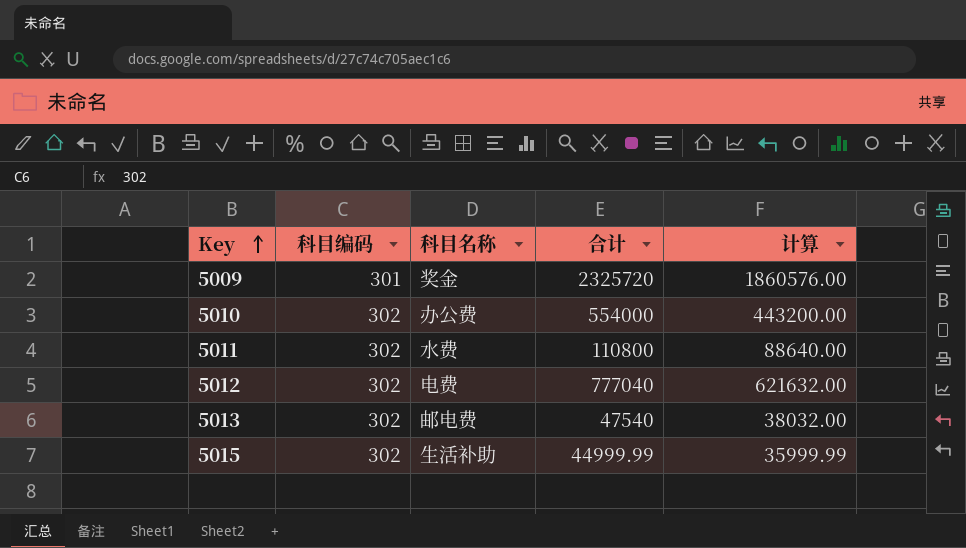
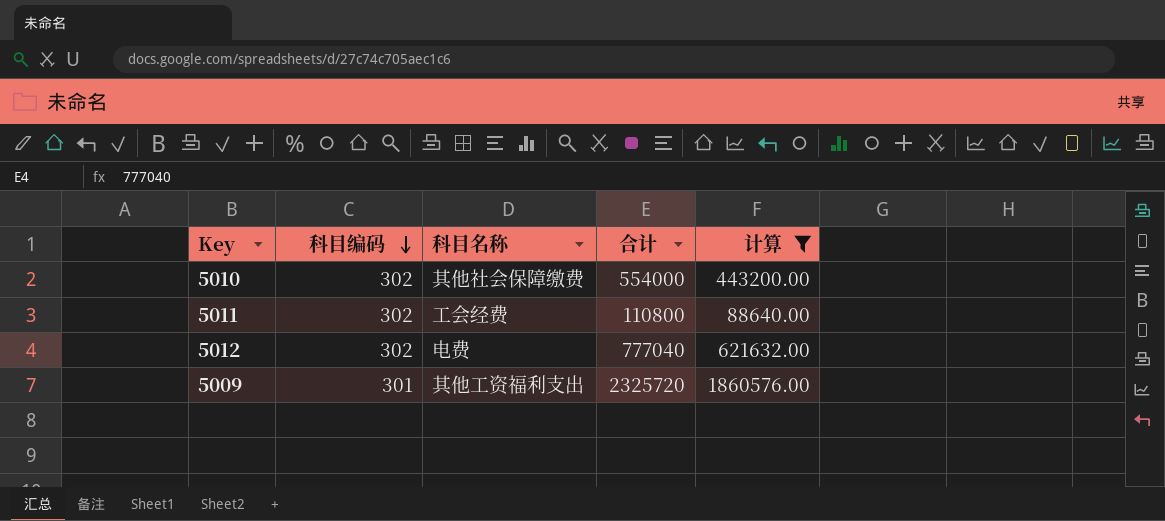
filter: none -> 计算 >= 88640.00
row order: Key ascending -> 科目编码 descending
5010 | 科目名称: 办公费 -> 其他社会保障缴费
5011 | 科目名称: 水费 -> 工会经费
5009 | 科目名称: 奖金 -> 其他工资福利支出

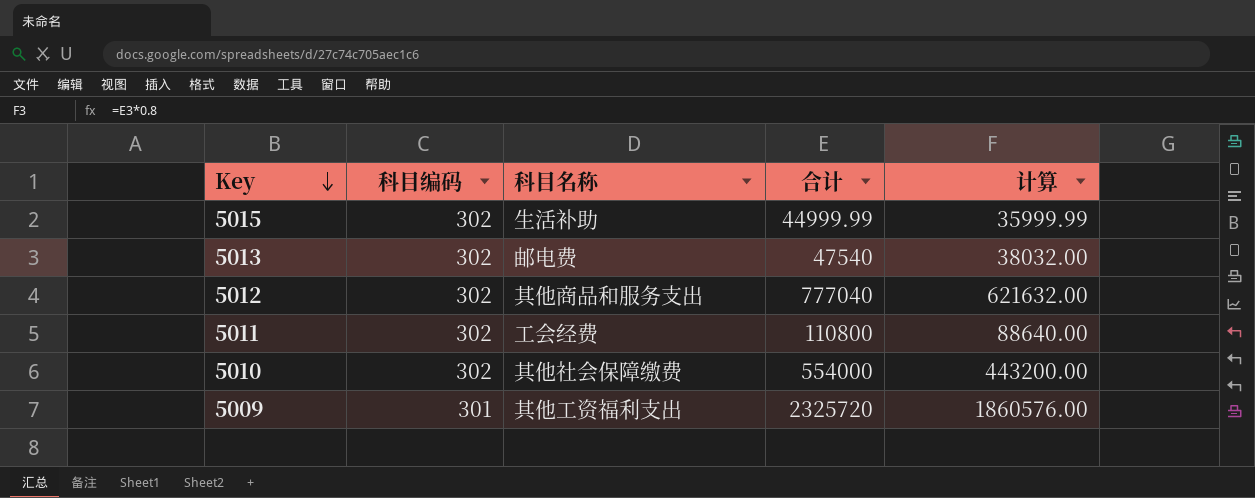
filter: 计算 >= 88640.00 -> none
row order: 科目编码 descending -> Key descending
5012 | 科目名称: 电费 -> 其他商品和服务支出

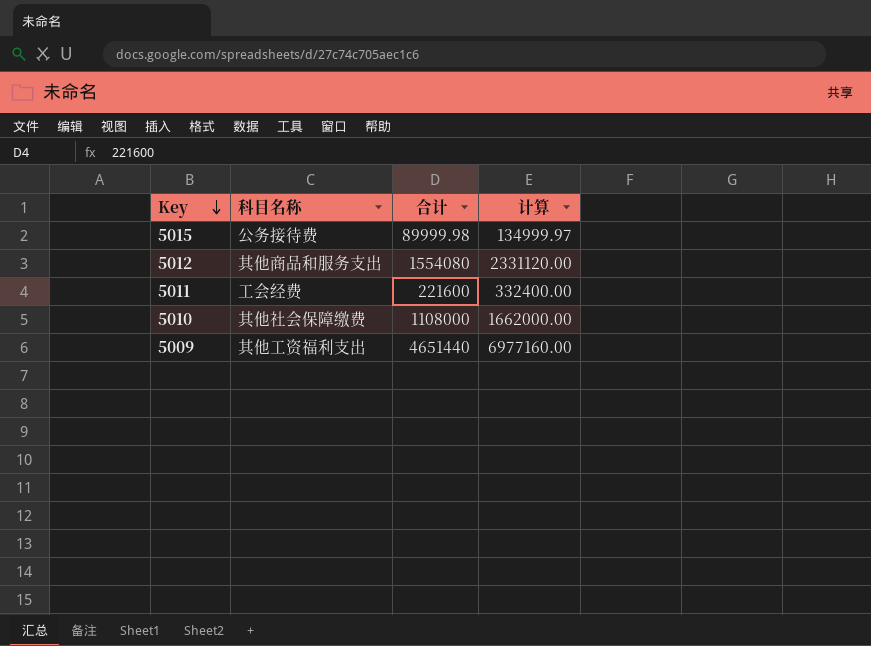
column 科目编码 | position: 2 -> none
column 计算 | formula: [合计] * 0.8 -> [合计] * 1.5
row 5013: 302 | 邮电费 | 47540 | 38032.00 -> none
5015 | 科目名称: 生活补助 -> 公务接待费
5015 | 合计: 44999.99 -> 89999.98
5012 | 合计: 777040 -> 1554080
5011 | 合计: 110800 -> 221600
5010 | 合计: 554000 -> 1108000
5009 | 合计: 2325720 -> 4651440

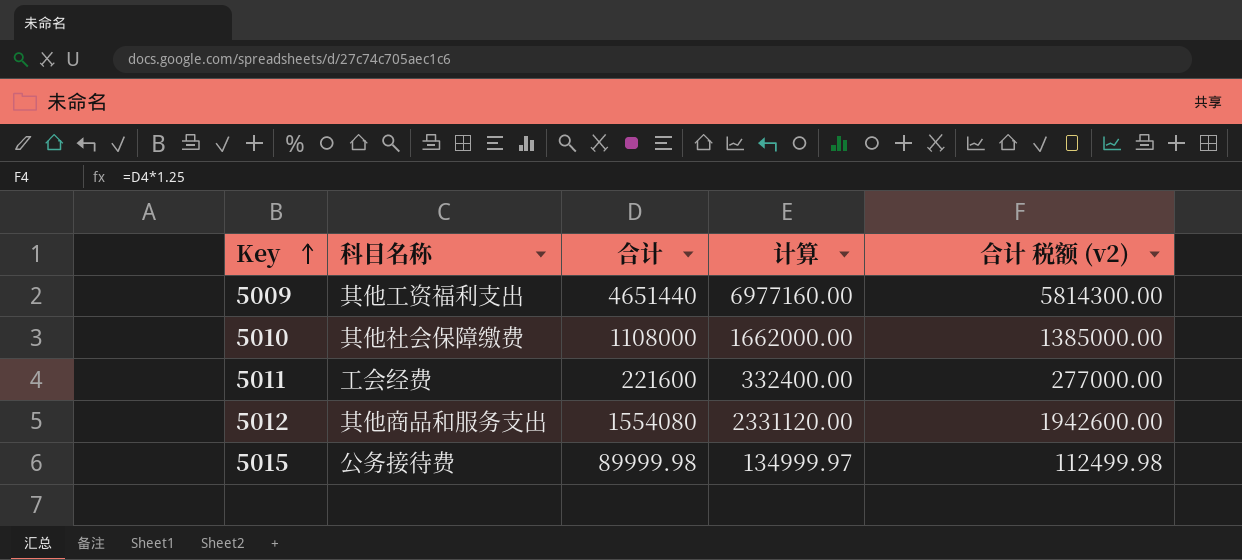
row order: Key descending -> Key ascending
column 合计 税额 (v2) | formula: none -> [合计] * 1.25

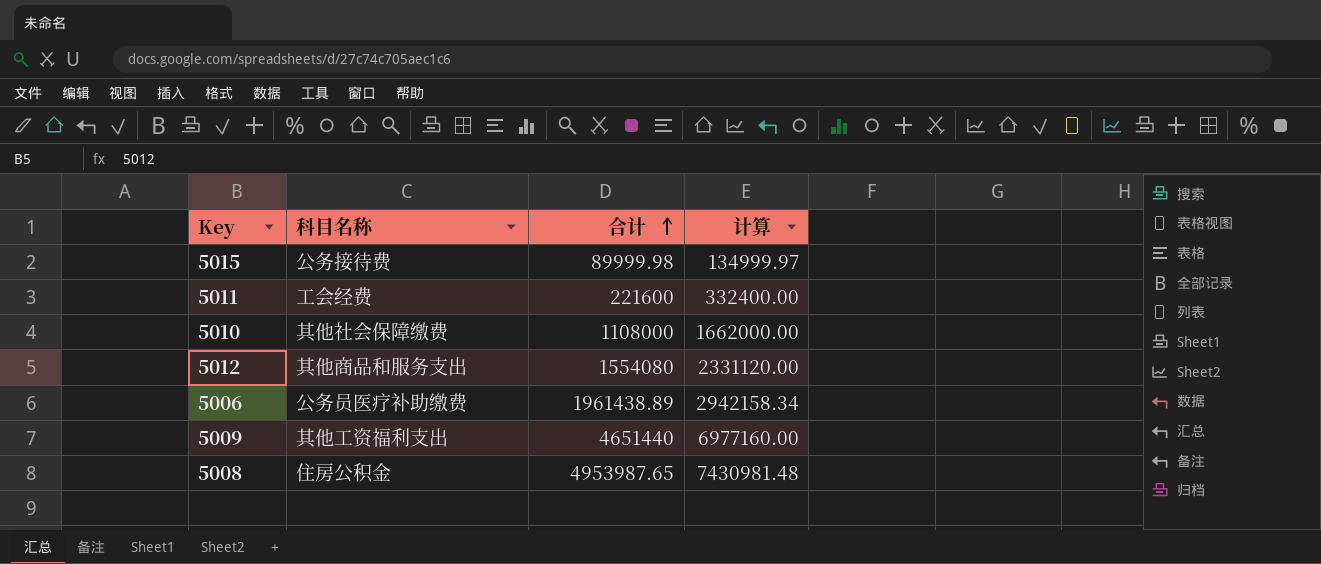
row order: Key ascending -> 合计 ascending
column 合计 税额 (v2) | formula: [合计] * 1.25 -> none
row 5006: none -> 公务员医疗补助缴费 | 1961438.89 | 2942158.34
row 5008: none -> 住房公积金 | 4953987.65 | 7430981.48

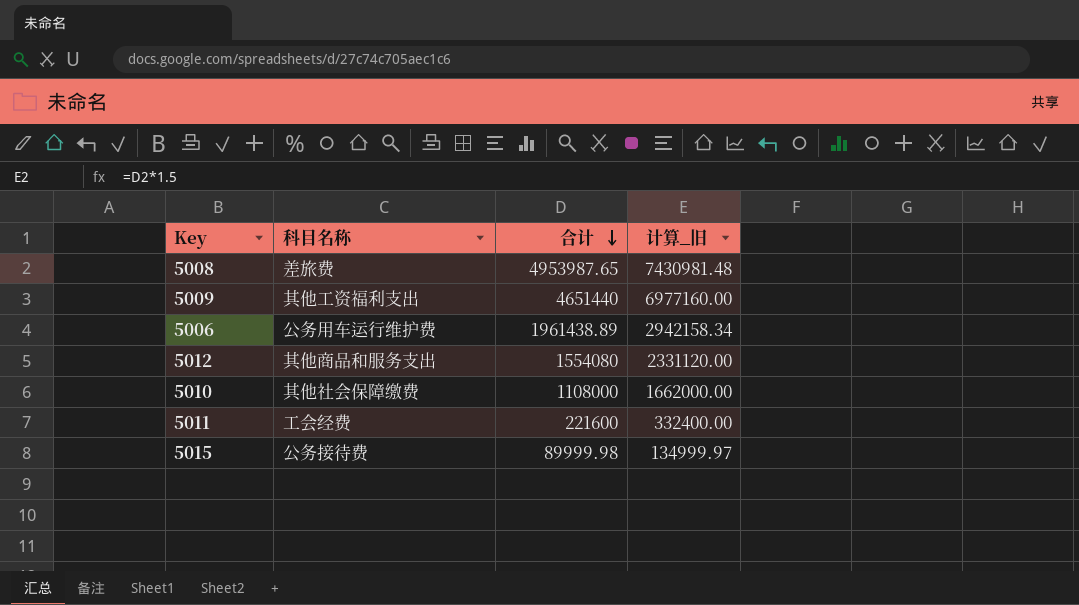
row order: 合计 ascending -> 合计 descending
column name: 计算 -> 计算_旧
5008 | 科目名称: 住房公积金 -> 差旅费
5006 | 科目名称: 公务员医疗补助缴费 -> 公务用车运行维护费

